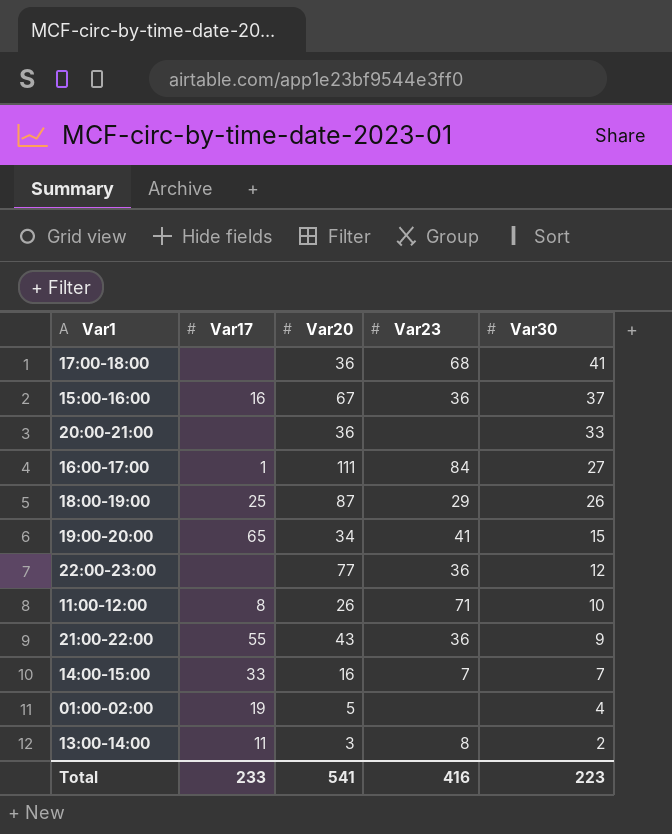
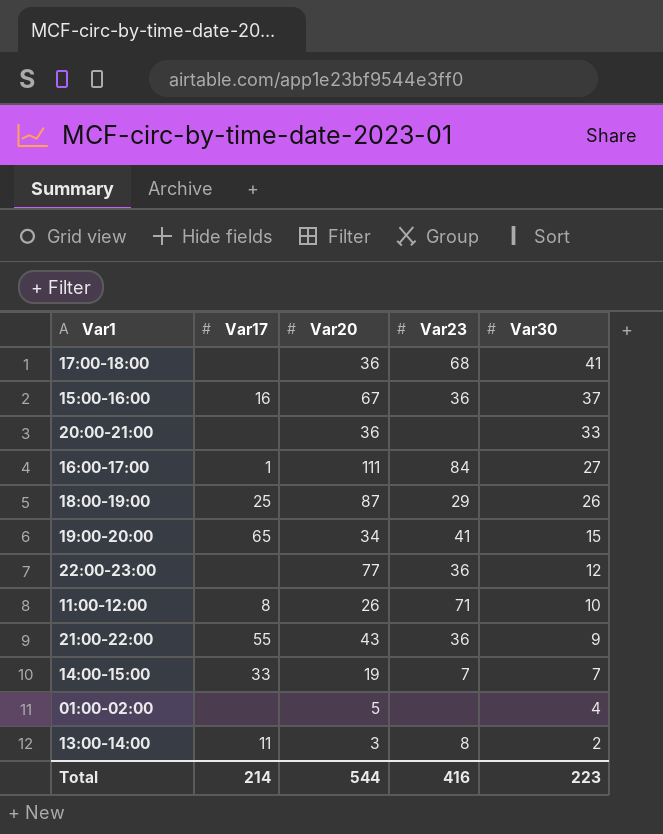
14:00-15:00 | Var20: 16 -> 19
01:00-02:00 | Var17: 19 -> none
Total | Var17: 233 -> 214
Total | Var20: 541 -> 544

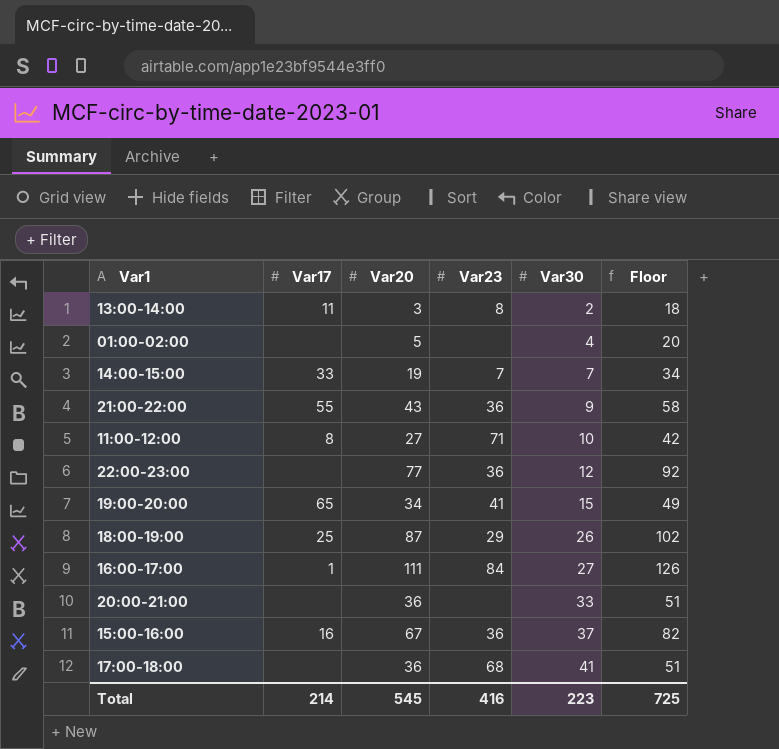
row order: Var30 descending -> Var30 ascending
column Floor | formula: none -> [Var20] + 15
11:00-12:00 | Var20: 26 -> 27
Total | Var20: 544 -> 545

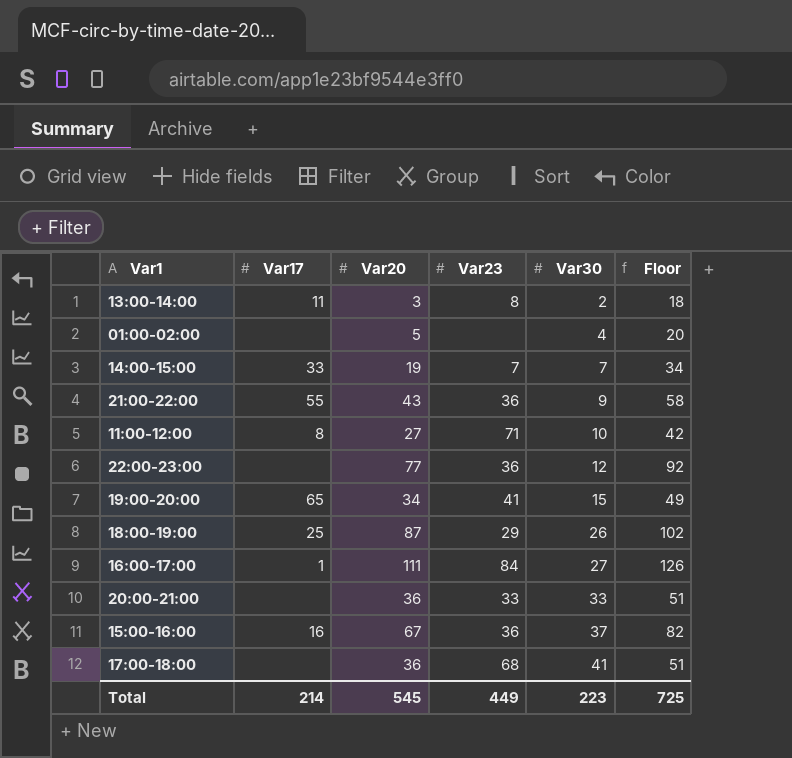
20:00-21:00 | Var23: none -> 33
Total | Var23: 416 -> 449

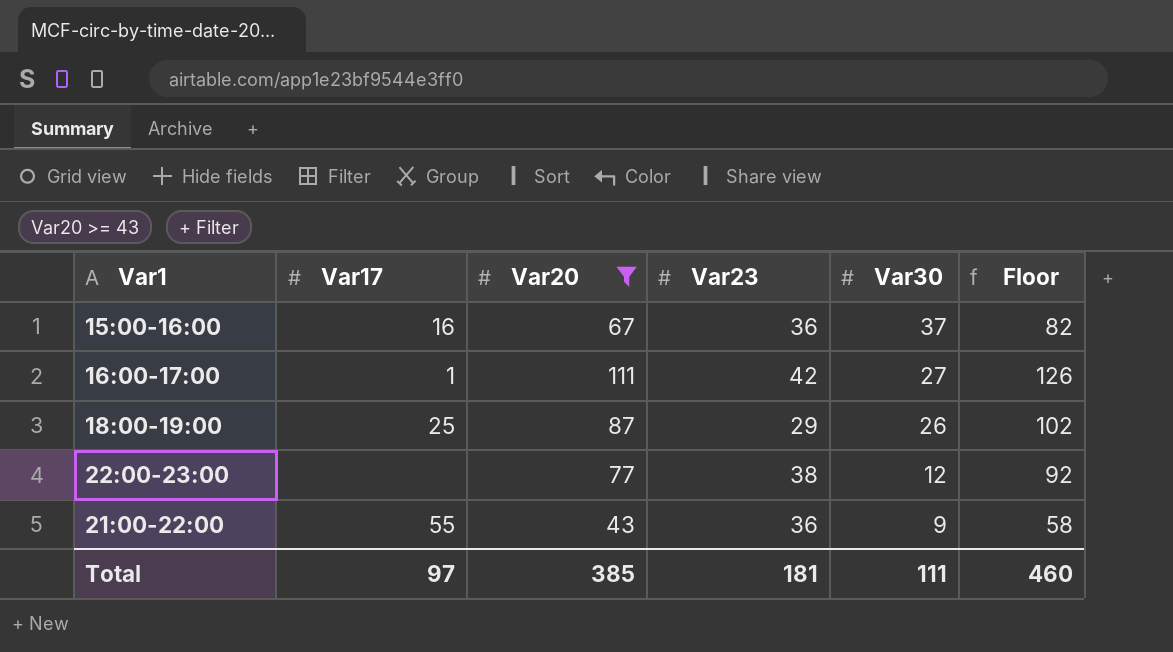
filter: none -> Var20 >= 43
row order: Var30 ascending -> Var30 descending
16:00-17:00 | Var23: 84 -> 42
22:00-23:00 | Var23: 36 -> 38
Total | Var17: 214 -> 97
Total | Var20: 545 -> 385
Total | Var23: 449 -> 181
Total | Var30: 223 -> 111
Total | Floor: 725 -> 460

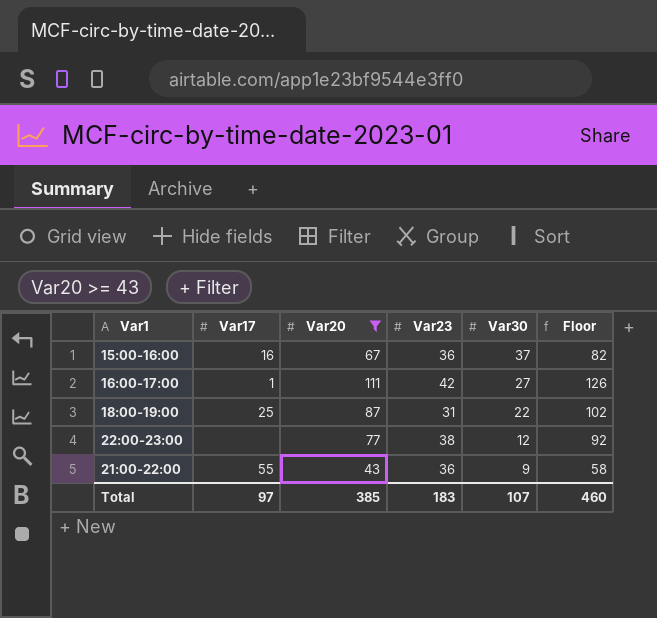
18:00-19:00 | Var23: 29 -> 31
18:00-19:00 | Var30: 26 -> 22
Total | Var23: 181 -> 183
Total | Var30: 111 -> 107

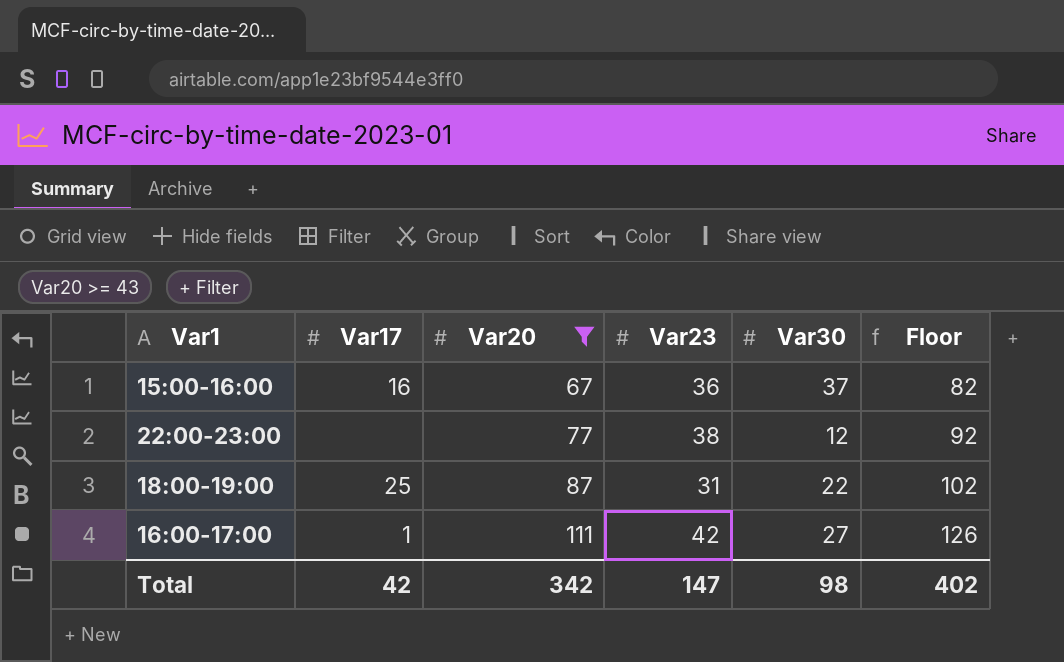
row order: Var30 descending -> Var20 ascending
row 21:00-22:00: 55 | 43 | 36 | 9 | 58 -> none
Total | Var17: 97 -> 42
Total | Var20: 385 -> 342
Total | Var23: 183 -> 147
Total | Var30: 107 -> 98
Total | Floor: 460 -> 402

